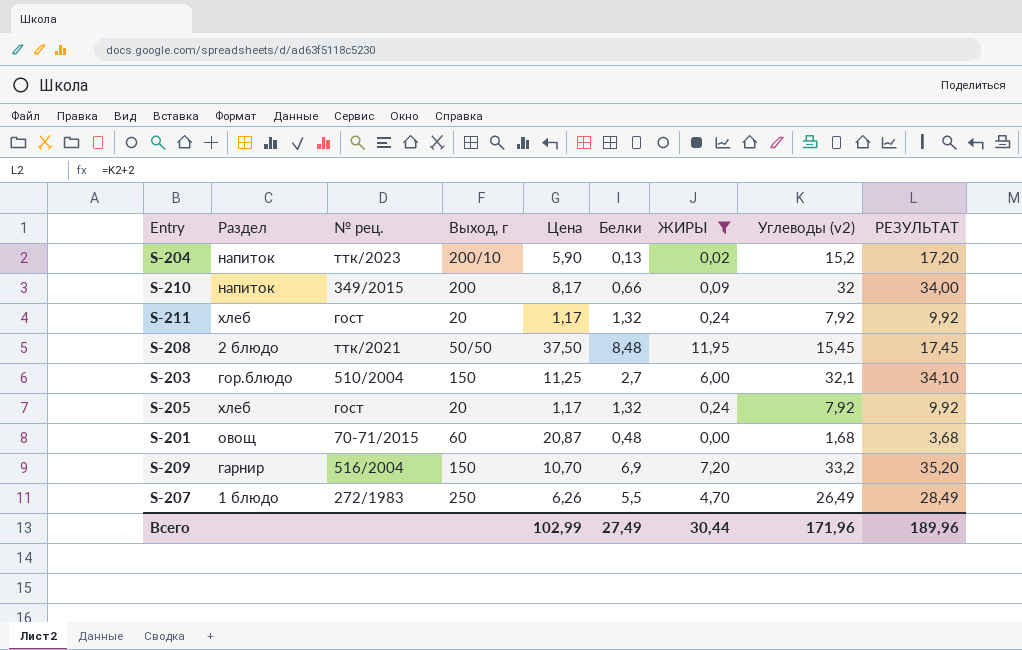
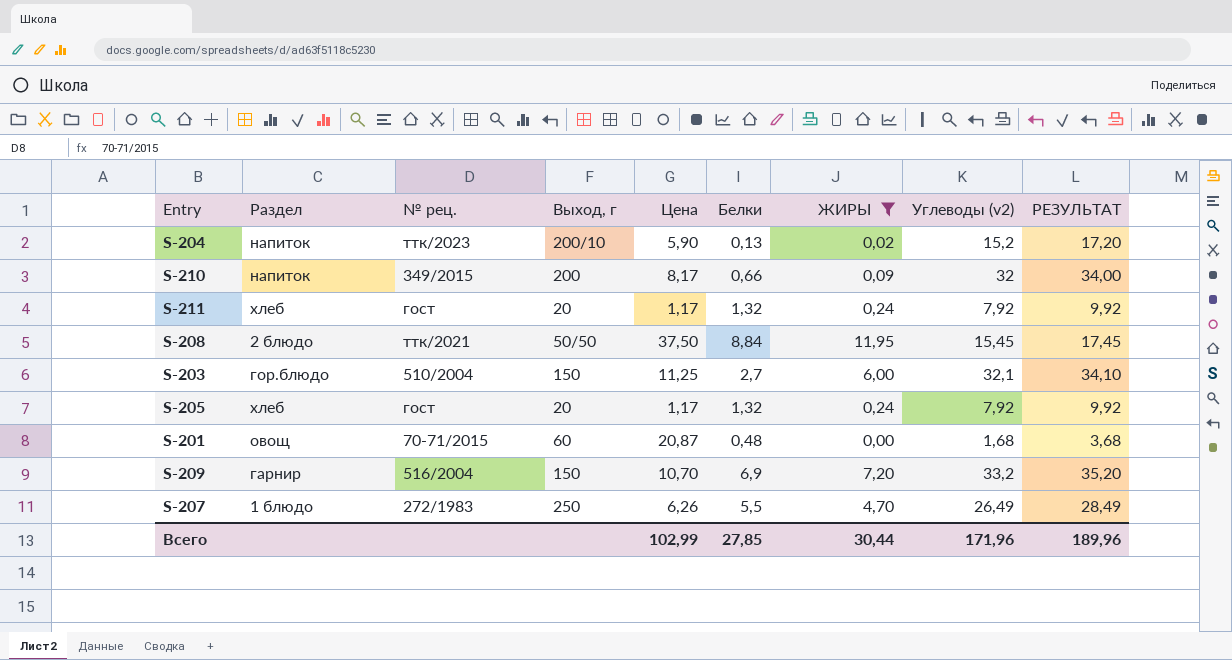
S-208 | Белки: 8,48 -> 8,84
Всего | Белки: 27,49 -> 27,85

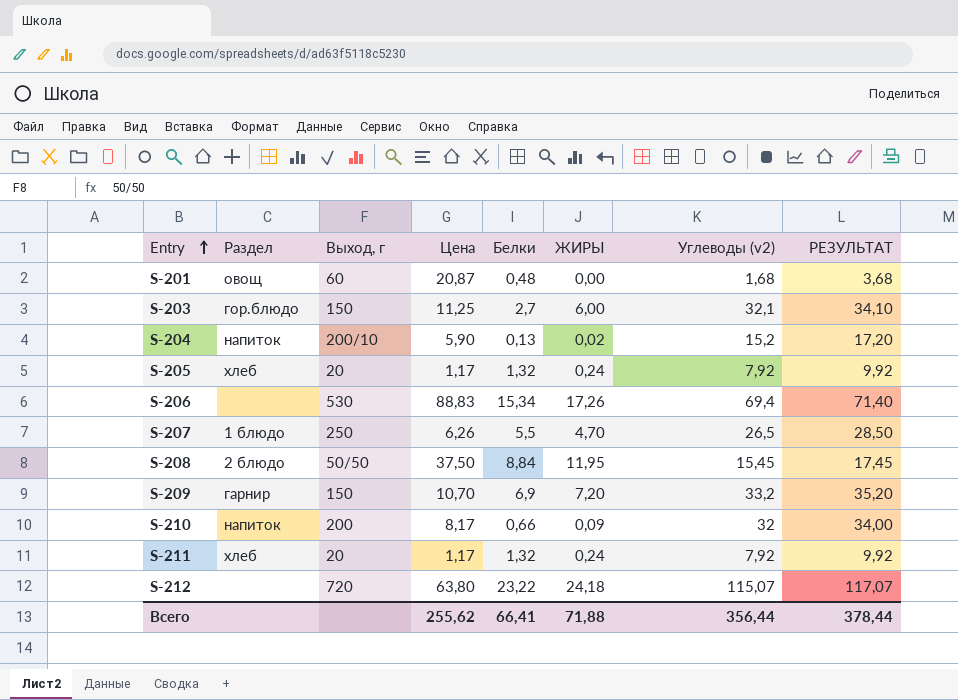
filter: ЖИРЫ <= 11,95 -> none
row order: none -> Entry ascending
column № рец. | position: 3 -> none
S-207 | Углеводы (v2): 26,49 -> 26,5
S-207 | РЕЗУЛЬТАТ: 28,49 -> 28,50
Всего | Цена: 102,99 -> 255,62
Всего | Белки: 27,85 -> 66,41
Всего | ЖИРЫ: 30,44 -> 71,88
Всего | Углеводы (v2): 171,96 -> 356,44
Всего | РЕЗУЛЬТАТ: 189,96 -> 378,44

